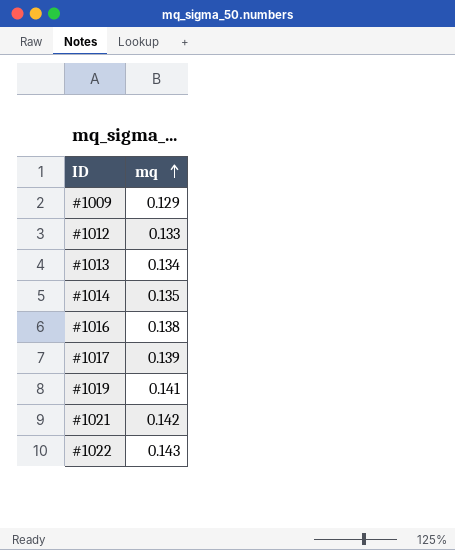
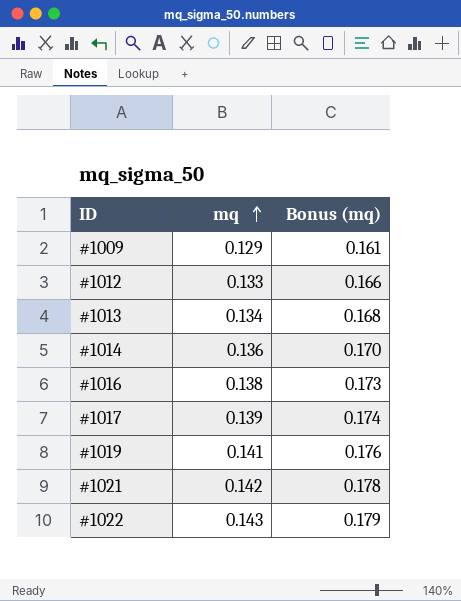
column Bonus (mq) | formula: none -> [mq] * 1.25
#1014 | mq: 0.135 -> 0.136

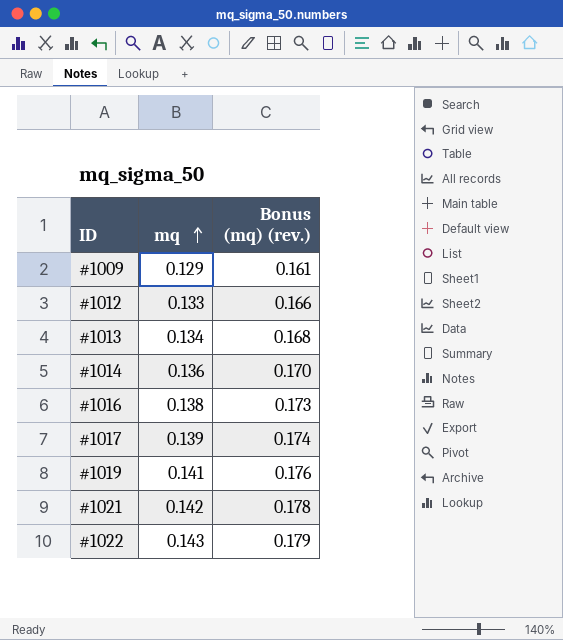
column name: Bonus (mq) -> Bonus (mq) (rev.)

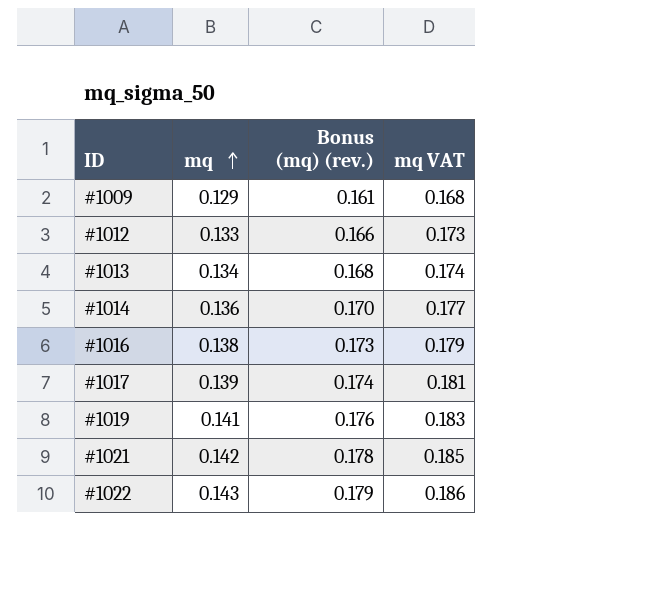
column mq VAT | formula: none -> [mq] * 1.3

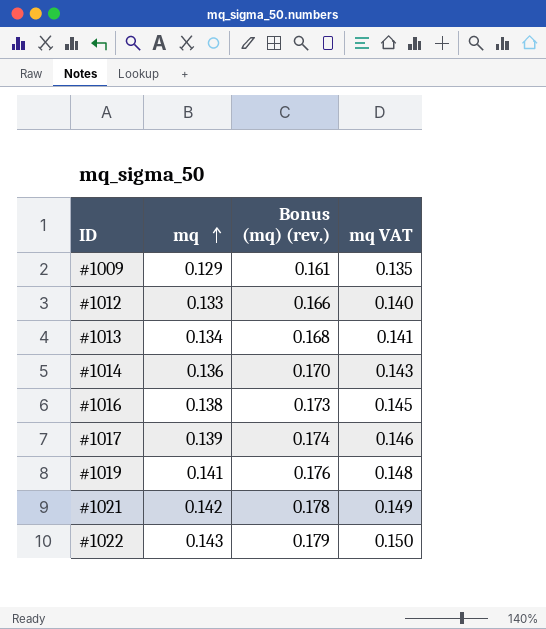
column mq VAT | formula: [mq] * 1.3 -> [mq] * 1.05

